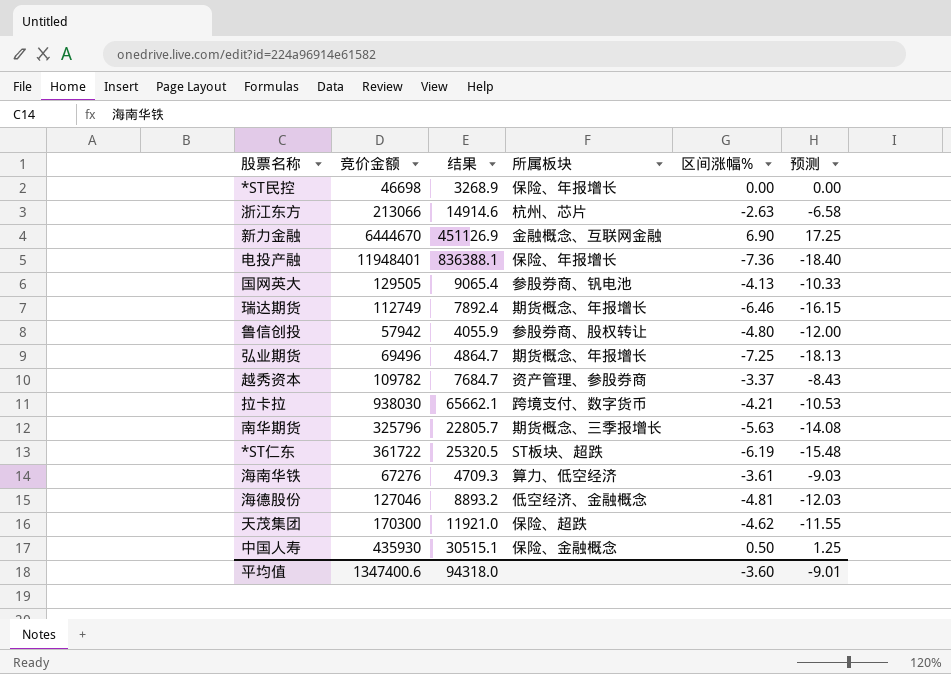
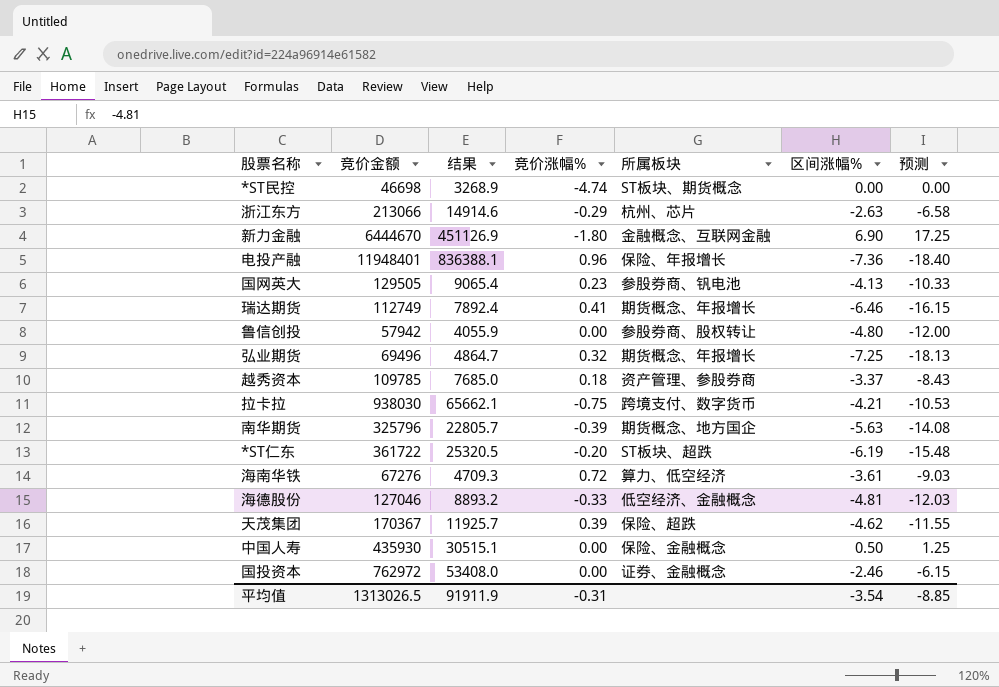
column 竞价涨幅% | position: none -> 4
*ST民控 | 所属板块: 保险、年报增长 -> ST板块、期货概念
越秀资本 | 竞价金额: 109782 -> 109785
越秀资本 | 结果: 7684.7 -> 7685.0
南华期货 | 所属板块: 期货概念、三季报增长 -> 期货概念、地方国企
天茂集团 | 竞价金额: 170300 -> 170367
天茂集团 | 结果: 11921.0 -> 11925.7
row 国投资本: none -> 762972 | 53408.0 | 0.00 | 证券、金融概念 | -2.46 | -6.15
平均值 | 竞价金额: 1347400.6 -> 1313026.5
平均值 | 结果: 94318.0 -> 91911.9
平均值 | 区间涨幅%: -3.60 -> -3.54
平均值 | 预测: -9.01 -> -8.85

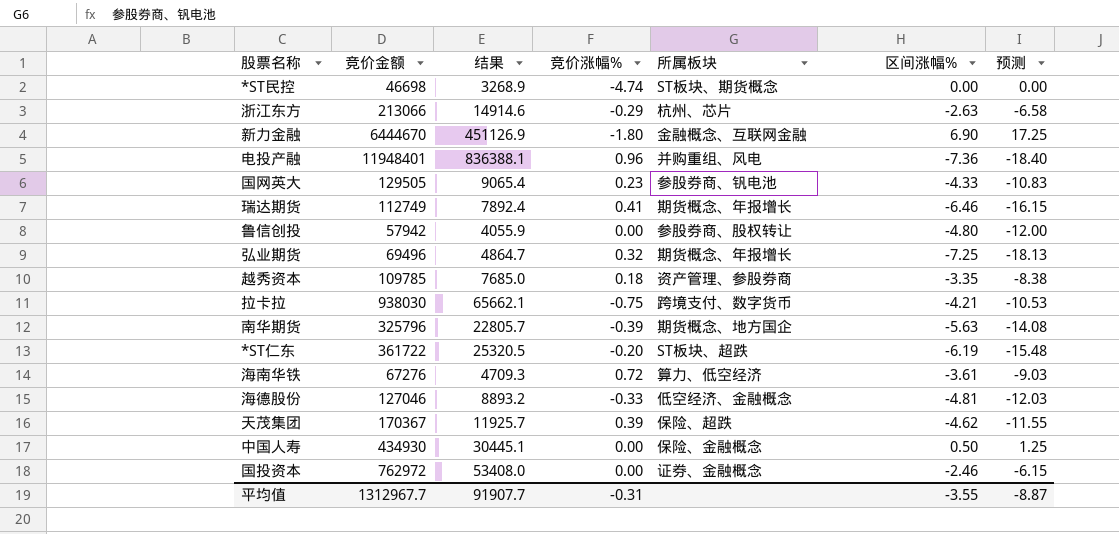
电投产融 | 所属板块: 保险、年报增长 -> 并购重组、风电
国网英大 | 区间涨幅%: -4.13 -> -4.33
国网英大 | 预测: -10.33 -> -10.83
越秀资本 | 区间涨幅%: -3.37 -> -3.35
越秀资本 | 预测: -8.43 -> -8.38
中国人寿 | 竞价金额: 435930 -> 434930
中国人寿 | 结果: 30515.1 -> 30445.1
平均值 | 竞价金额: 1313026.5 -> 1312967.7
平均值 | 结果: 91911.9 -> 91907.7
平均值 | 区间涨幅%: -3.54 -> -3.55
平均值 | 预测: -8.85 -> -8.87

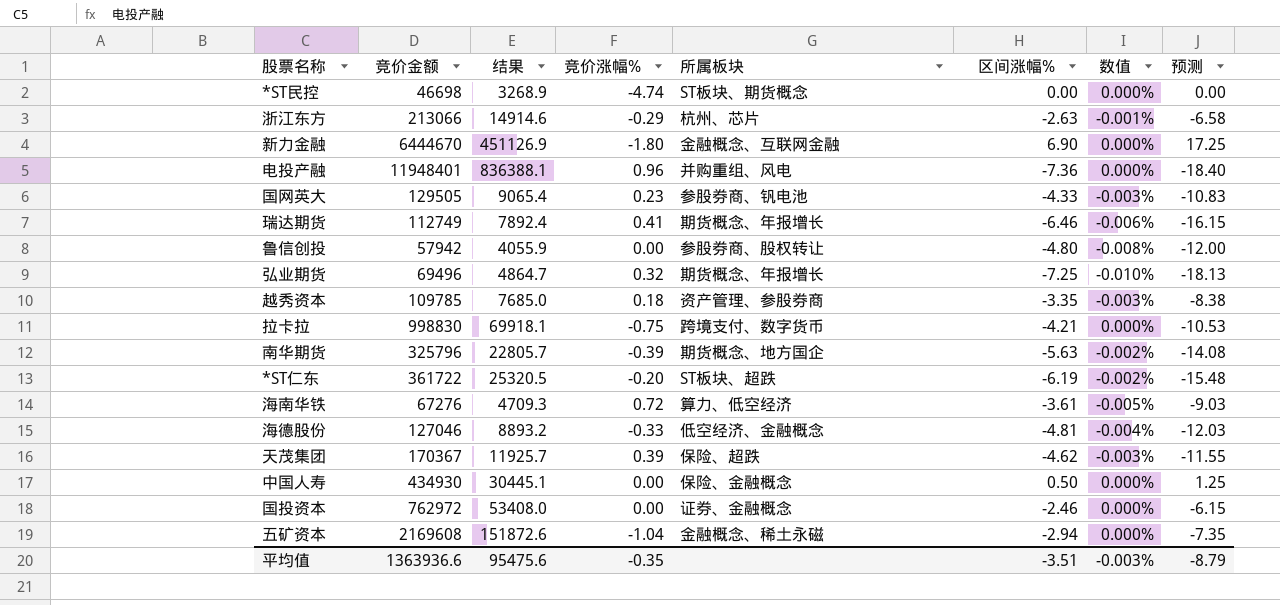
column 数值 | formula: none -> [区间涨幅%] / [竞价金额]
拉卡拉 | 竞价金额: 938030 -> 998830
拉卡拉 | 结果: 65662.1 -> 69918.1
row 五矿资本: none -> 2169608 | 151872.6 | -1.04 | 金融概念、稀土永磁 | -2.94 | 0.000% | -7.35
平均值 | 竞价金额: 1312967.7 -> 1363936.6
平均值 | 结果: 91907.7 -> 95475.6
平均值 | 竞价涨幅%: -0.31 -> -0.35
平均值 | 区间涨幅%: -3.55 -> -3.51
平均值 | 预测: -8.87 -> -8.79

